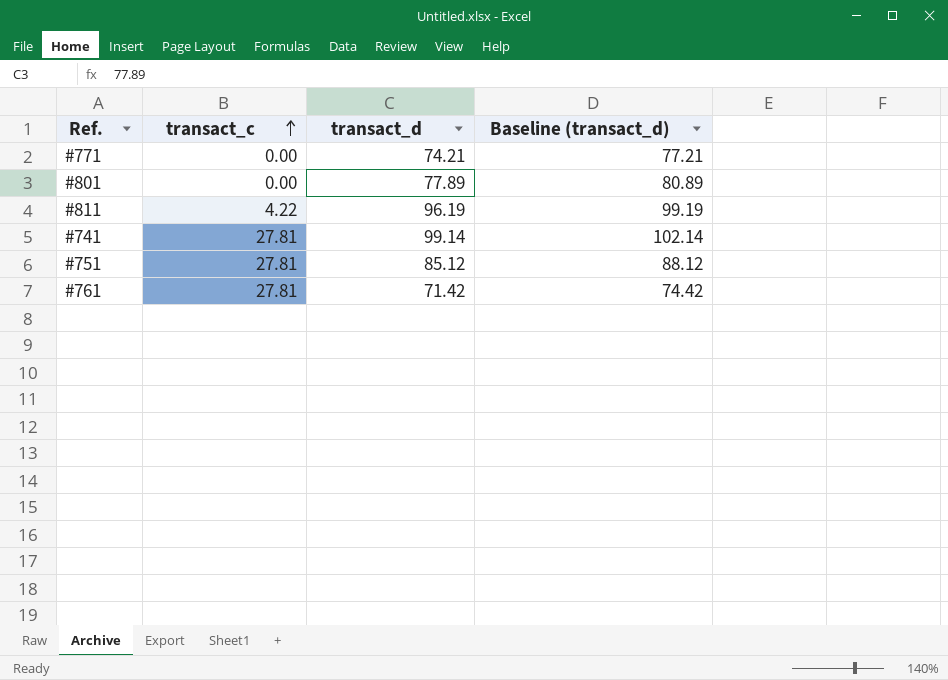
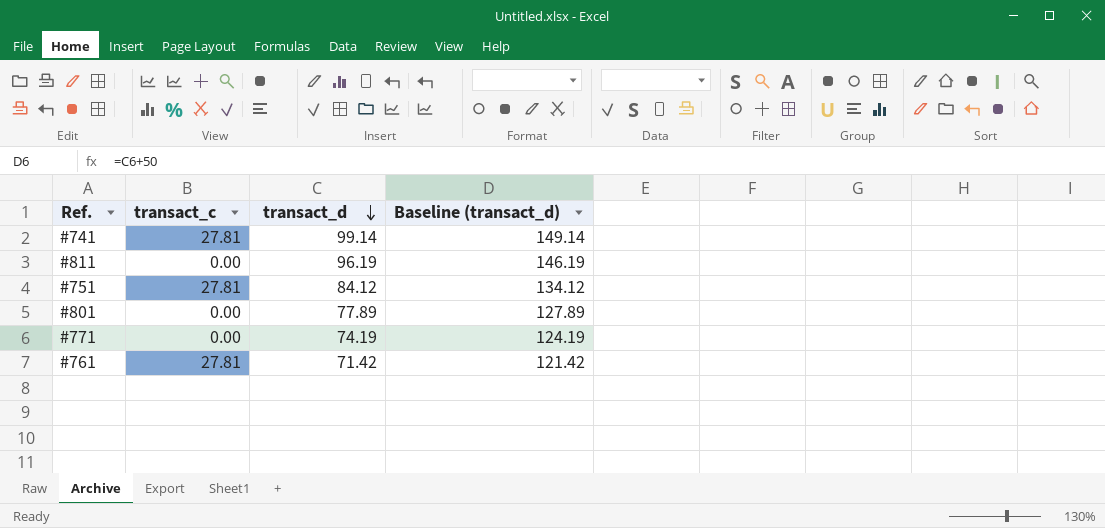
row order: transact_c ascending -> transact_d descending
column Baseline (transact_d) | formula: [transact_d] + 3 -> [transact_d] + 50
#811 | transact_c: 4.22 -> 0.00
#751 | transact_d: 85.12 -> 84.12
#771 | transact_d: 74.21 -> 74.19

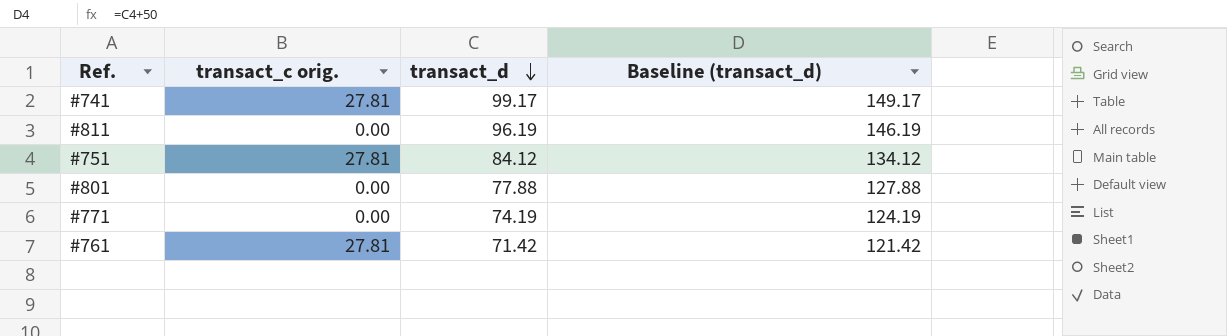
column name: transact_c -> transact_c orig.
#741 | transact_d: 99.14 -> 99.17
#741 | Baseline (transact_d): 149.14 -> 149.17
#801 | transact_d: 77.89 -> 77.88
#801 | Baseline (transact_d): 127.89 -> 127.88

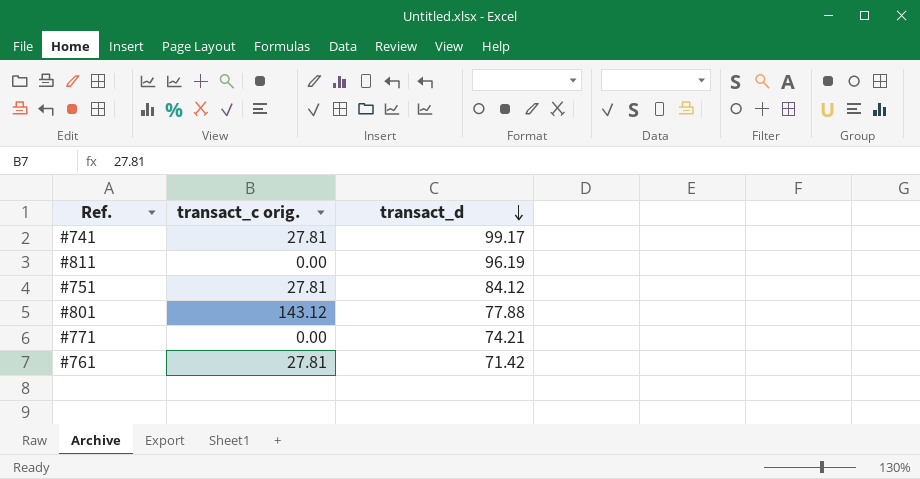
column Baseline (transact_d) | formula: [transact_d] + 50 -> none
#801 | transact_c orig.: 0.00 -> 143.12
#771 | transact_d: 74.19 -> 74.21

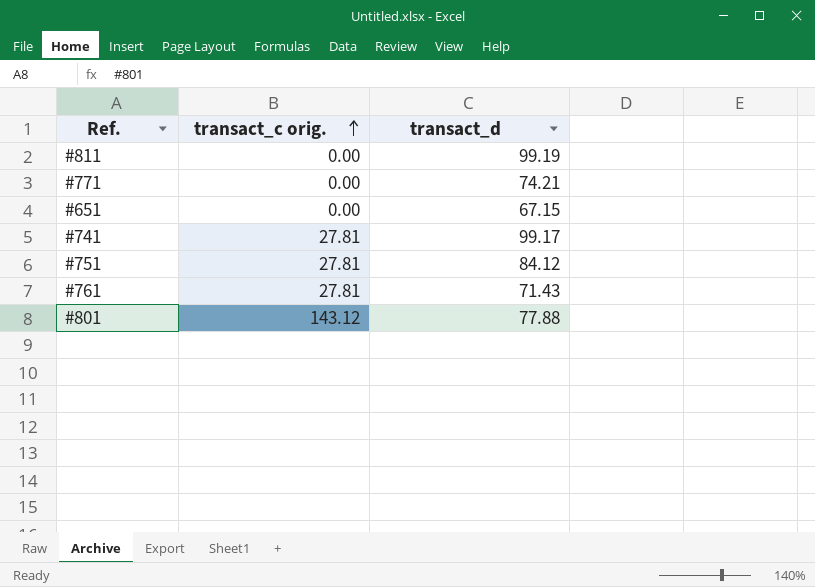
row order: transact_d descending -> transact_c orig. ascending
#811 | transact_d: 96.19 -> 99.19
row #651: none -> 0.00 | 67.15
#761 | transact_d: 71.42 -> 71.43

